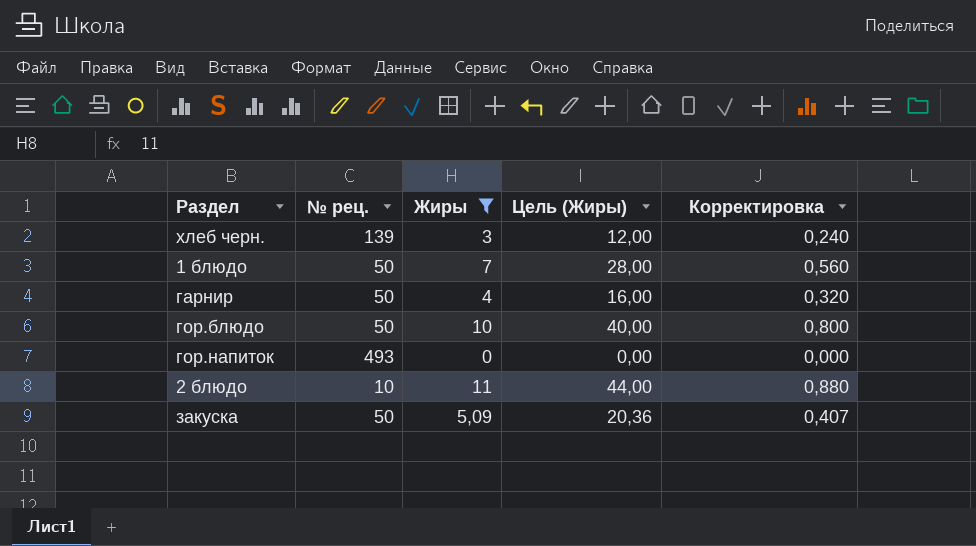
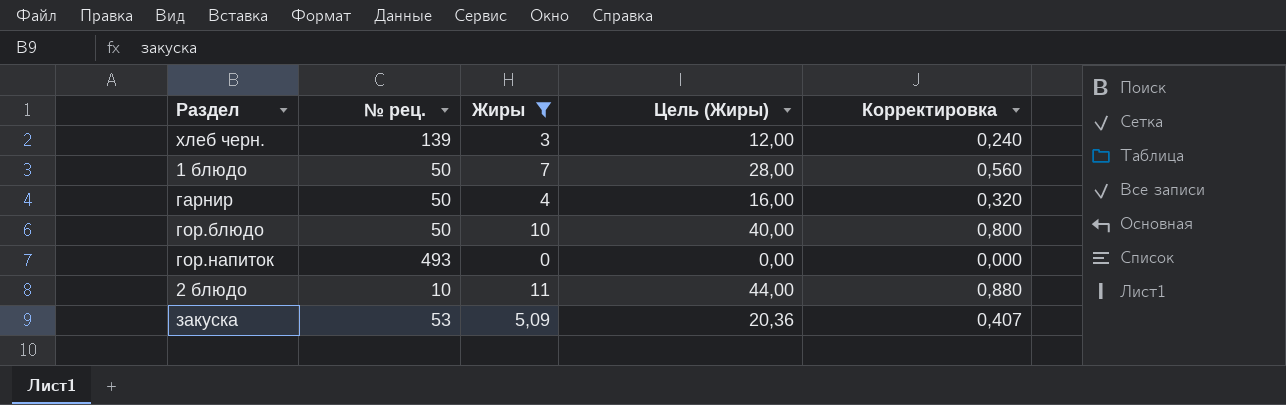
закуска | № рец.: 50 -> 53

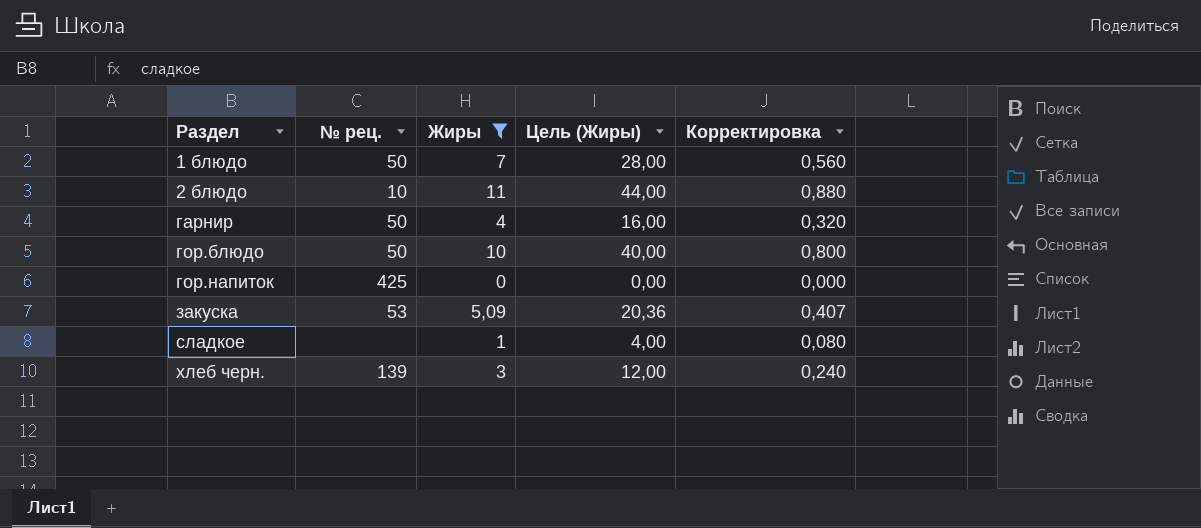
row order: none -> Раздел ascending
гор.напиток | № рец.: 493 -> 425
row сладкое: none -> none | 1 | 4,00 | 0,080

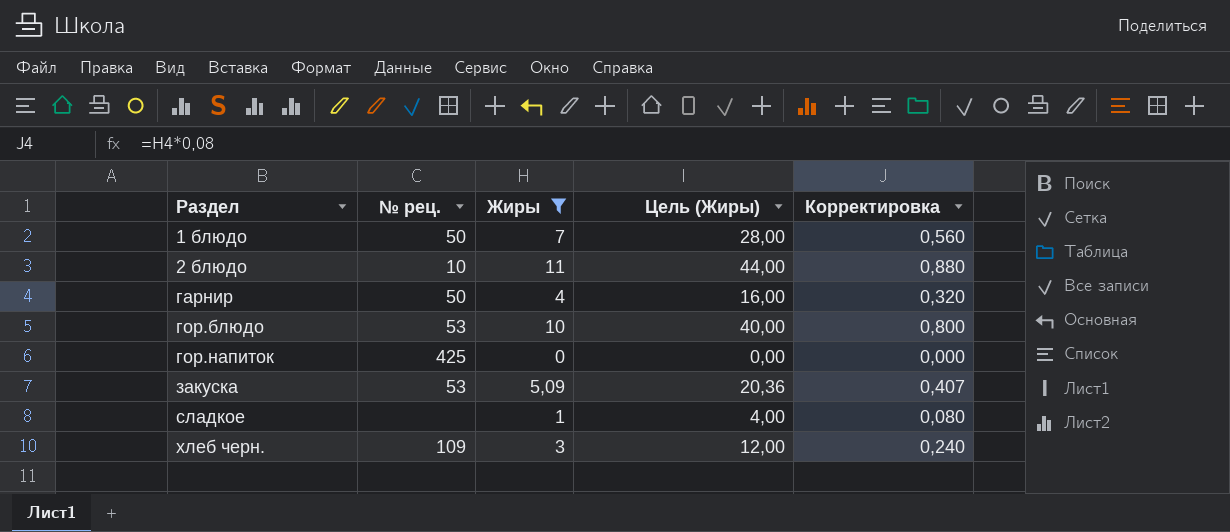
гор.блюдо | № рец.: 50 -> 53
хлеб черн. | № рец.: 139 -> 109

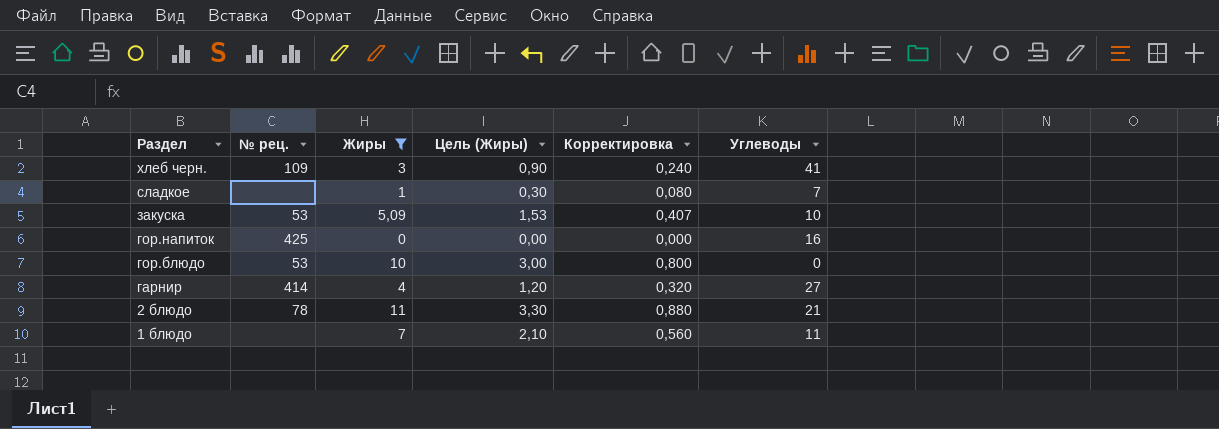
row order: Раздел ascending -> Раздел descending
column Цель (Жиры) | formula: [Жиры] * 4 -> [Жиры] * 0,3
column Углеводы | position: none -> 6
гарнир | № рец.: 50 -> 414
2 блюдо | № рец.: 10 -> 78
1 блюдо | № рец.: 50 -> none

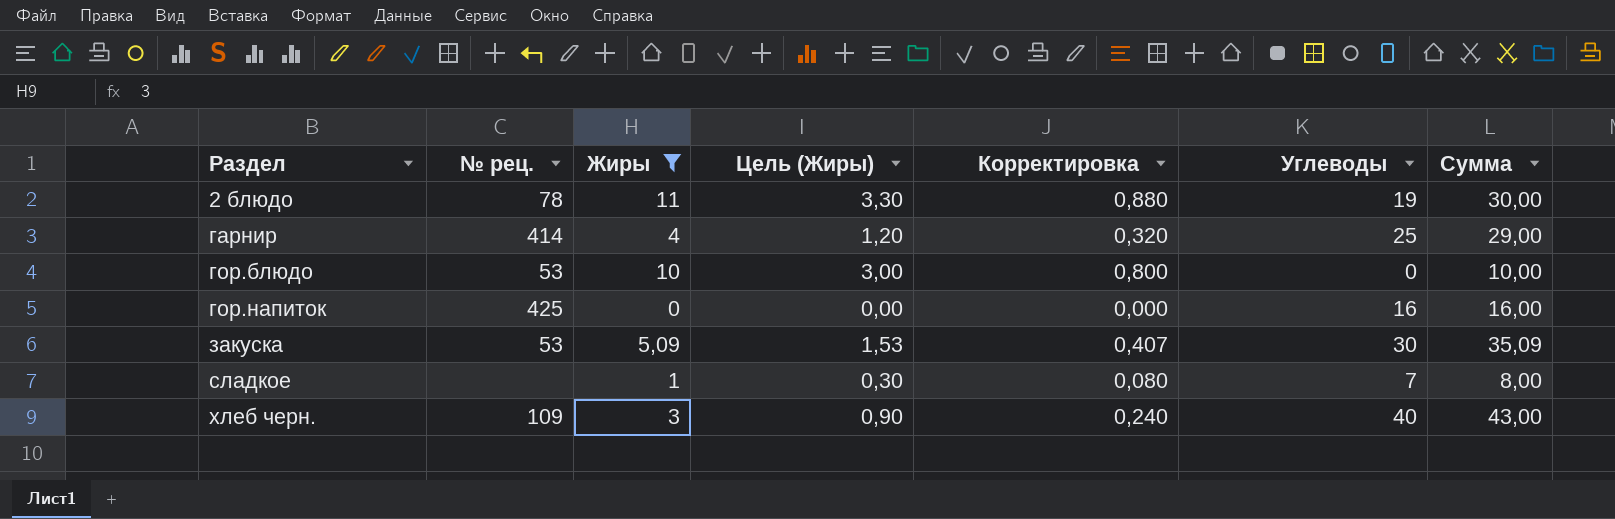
row order: Раздел descending -> Раздел ascending
column Сумма | formula: none -> [Жиры] + [Углеводы]
row 1 блюдо: none | 7 | 2,10 | 0,560 | 11 -> none
2 блюдо | Углеводы: 21 -> 19
гарнир | Углеводы: 27 -> 25
закуска | Углеводы: 10 -> 30
хлеб черн. | Углеводы: 41 -> 40

